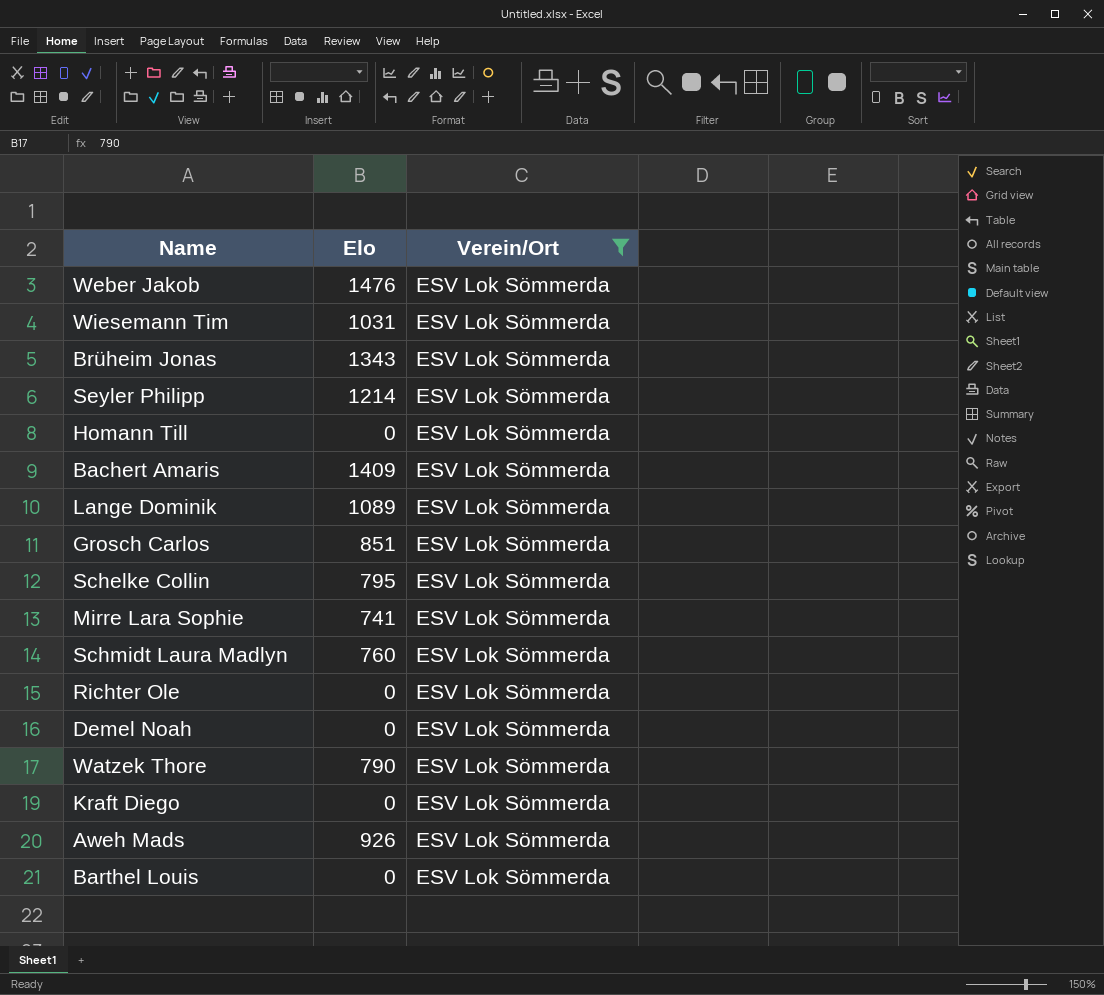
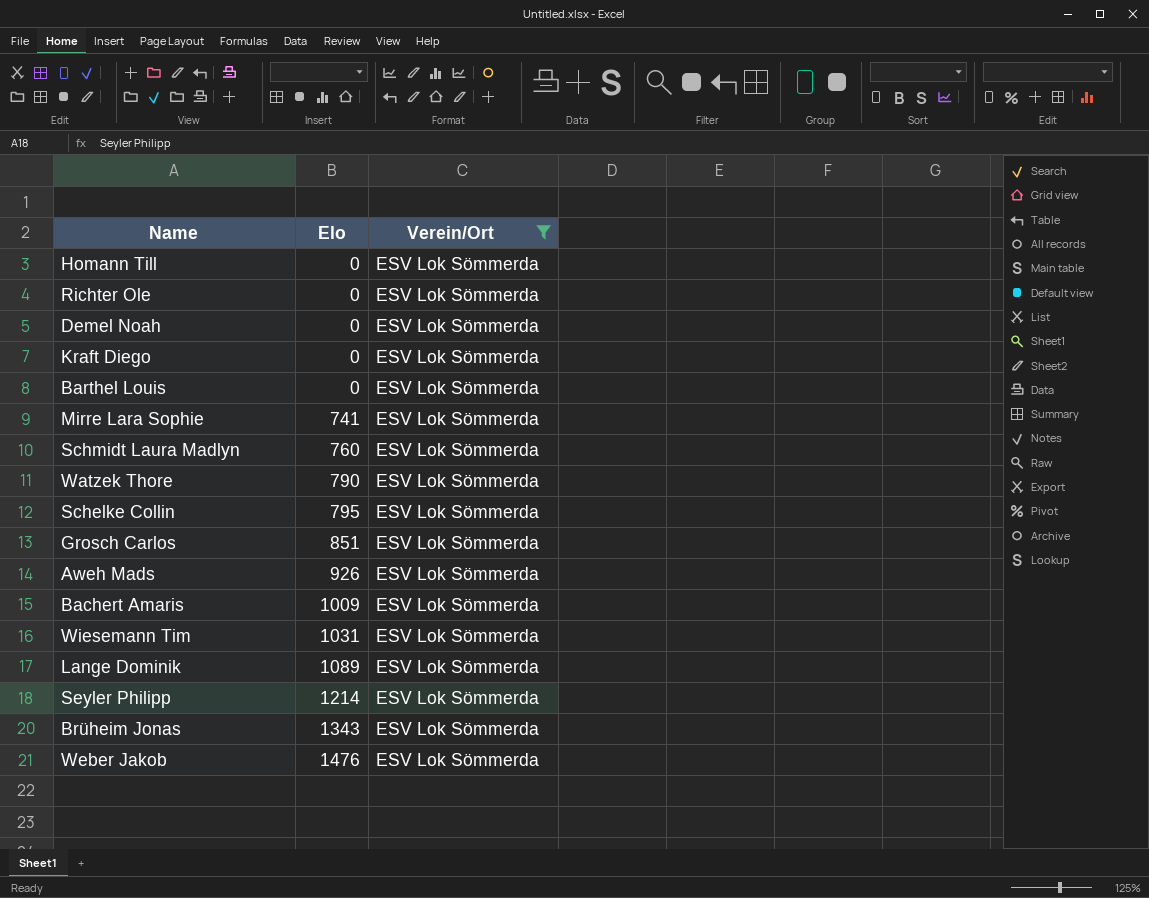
row order: none -> Elo ascending
Bachert Amaris | Elo: 1409 -> 1009

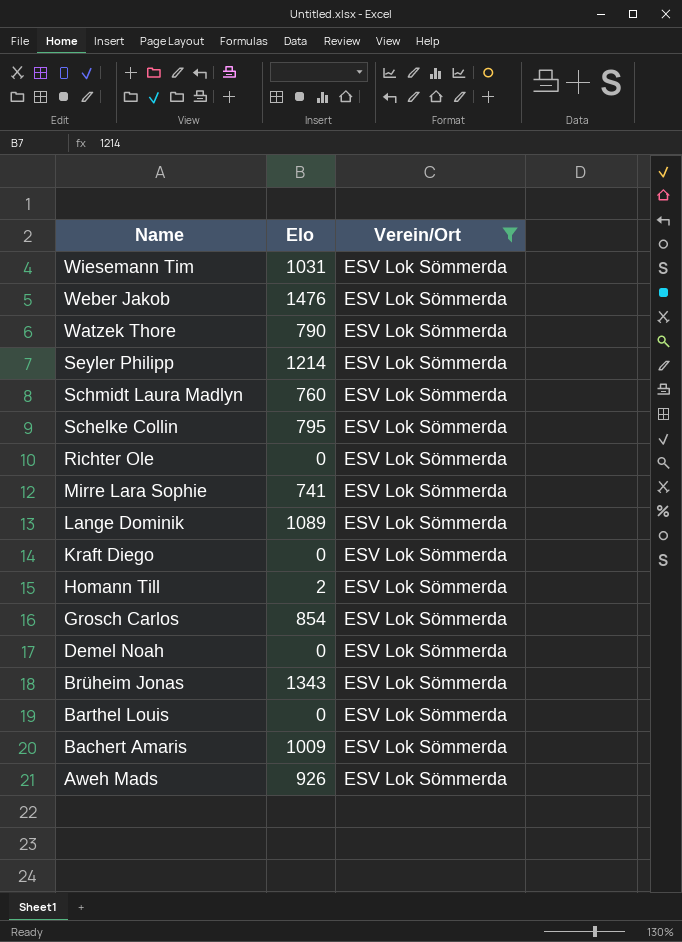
row order: Elo ascending -> Name descending
Homann Till | Elo: 0 -> 2
Grosch Carlos | Elo: 851 -> 854

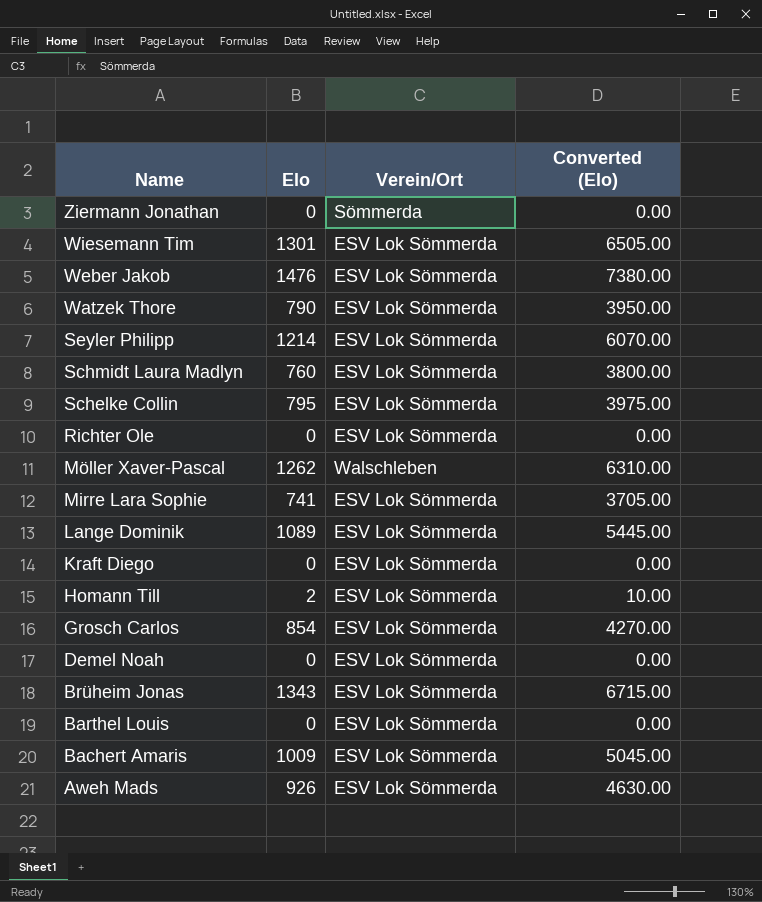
filter: Verein/Ort = ESV Lok Sömmerda -> none
column Converted (Elo) | formula: none -> [Elo] * 5
Wiesemann Tim | Elo: 1031 -> 1301

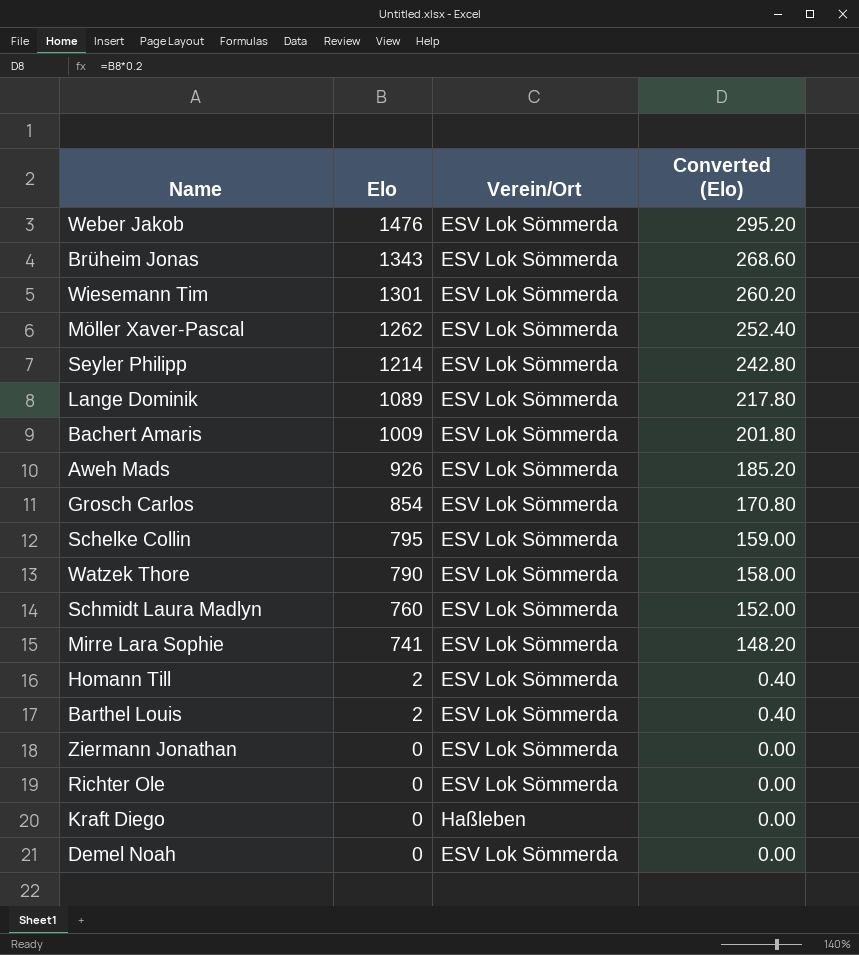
row order: Name descending -> Elo descending
column Converted (Elo) | formula: [Elo] * 5 -> [Elo] * 0.2
Möller Xaver-Pascal | Verein/Ort: Walschleben -> ESV Lok Sömmerda
Barthel Louis | Elo: 0 -> 2
Ziermann Jonathan | Verein/Ort: Sömmerda -> ESV Lok Sömmerda
Kraft Diego | Verein/Ort: ESV Lok Sömmerda -> Haßleben

